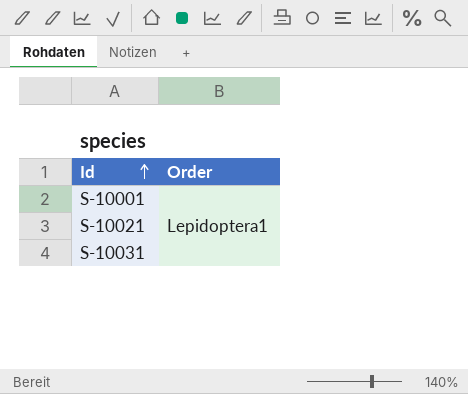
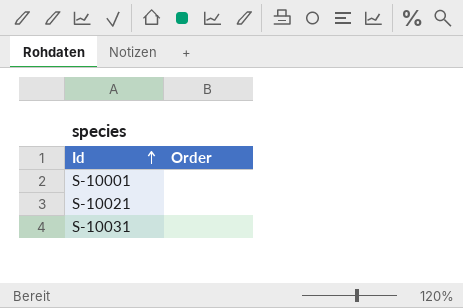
S-10021 | Order: Lepidoptera1 -> none

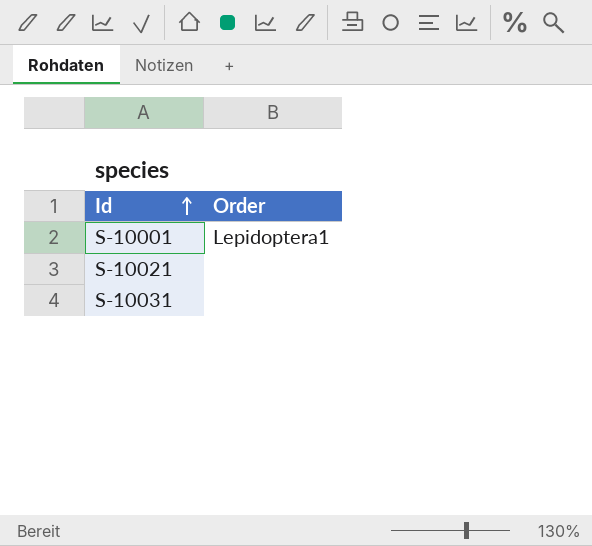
S-10001 | Order: none -> Lepidoptera1

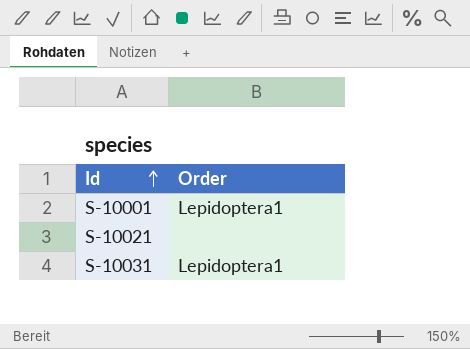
S-10031 | Order: none -> Lepidoptera1

